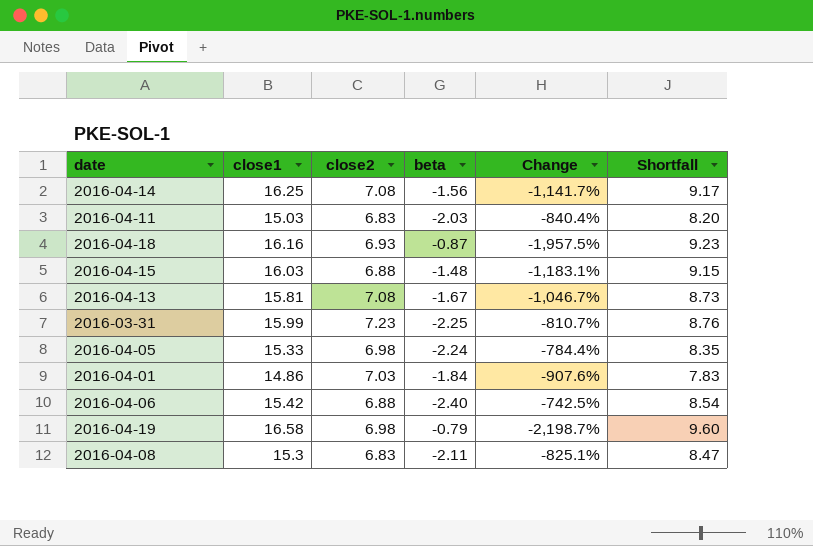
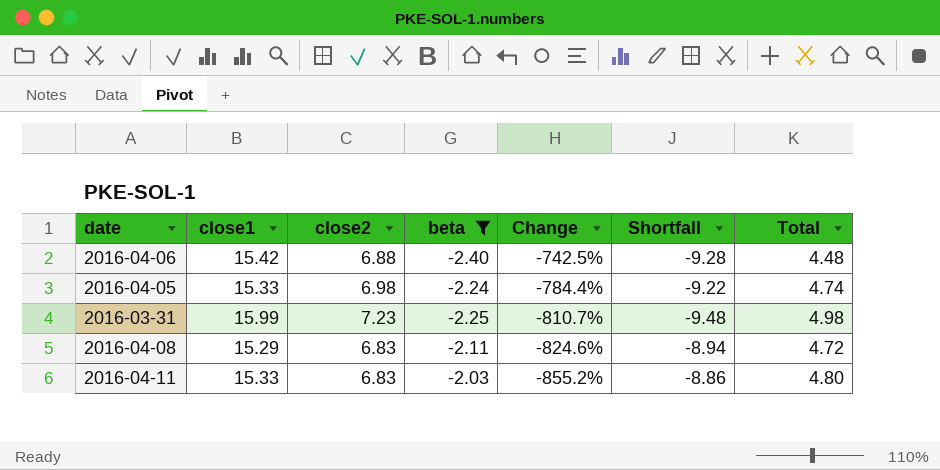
filter: none -> beta <= -2.03
row order: none -> Change descending
column Shortfall | formula: [close1] - [close2] -> [beta] - [close2]
column Total | formula: none -> [close2] + [beta]
2016-04-08 | close1: 15.3 -> 15.29
2016-04-08 | Change: -825.1% -> -824.6%
2016-04-11 | close1: 15.03 -> 15.33
2016-04-11 | Change: -840.4% -> -855.2%

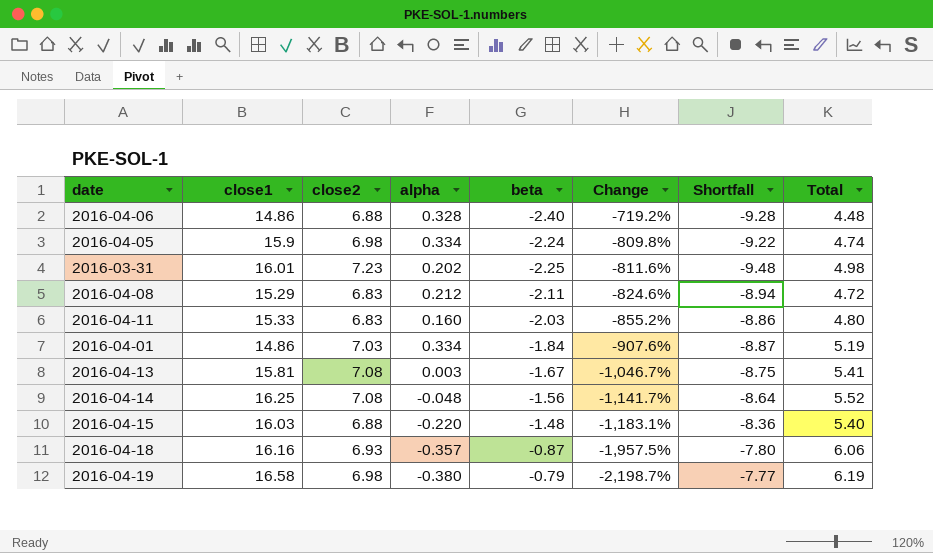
filter: beta <= -2.03 -> none
column alpha | position: none -> 4
2016-04-06 | close1: 15.42 -> 14.86
2016-04-06 | Change: -742.5% -> -719.2%
2016-04-05 | close1: 15.33 -> 15.9
2016-04-05 | Change: -784.4% -> -809.8%
2016-03-31 | close1: 15.99 -> 16.01
2016-03-31 | Change: -810.7% -> -811.6%

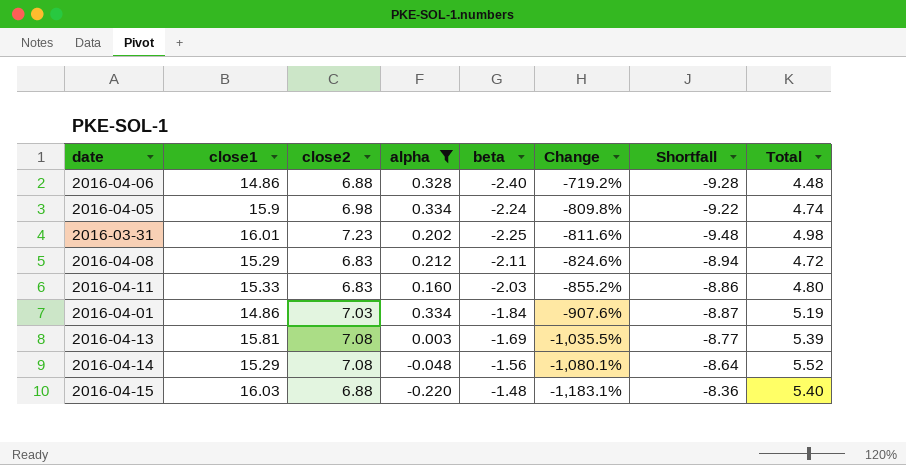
filter: none -> alpha >= -0.220
2016-04-13 | beta: -1.67 -> -1.69
2016-04-13 | Change: -1,046.7% -> -1,035.5%
2016-04-13 | Shortfall: -8.75 -> -8.77
2016-04-13 | Total: 5.41 -> 5.39
2016-04-14 | close1: 16.25 -> 15.29
2016-04-14 | Change: -1,141.7% -> -1,080.1%

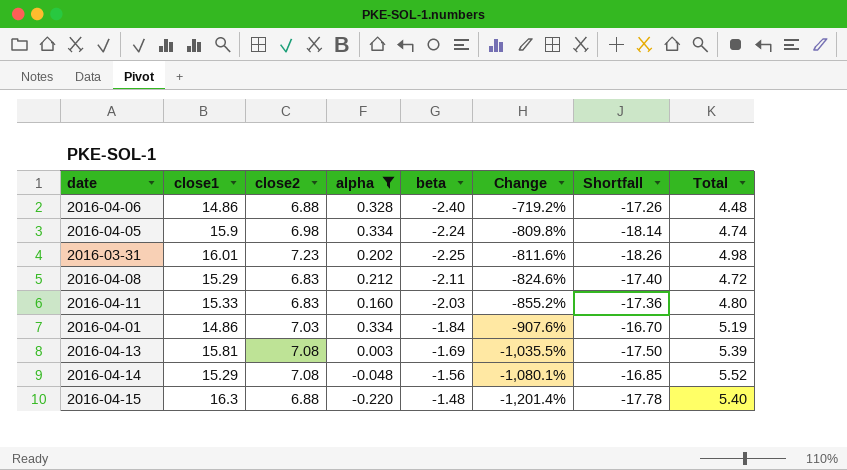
column Shortfall | formula: [beta] - [close2] -> [beta] - [close1]
2016-04-15 | close1: 16.03 -> 16.3
2016-04-15 | Change: -1,183.1% -> -1,201.4%

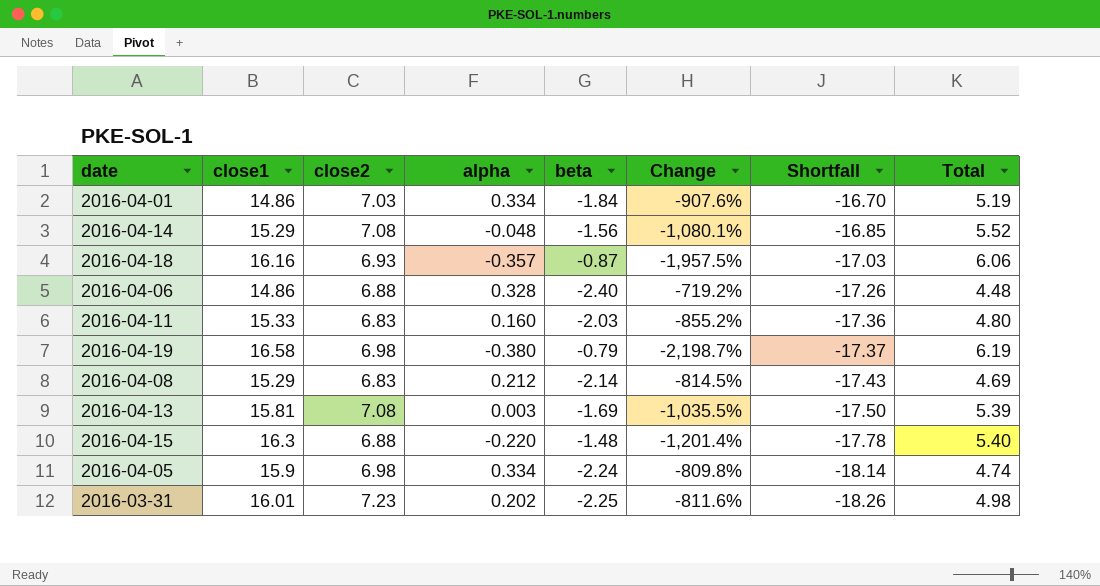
filter: alpha >= -0.220 -> none
row order: Change descending -> Shortfall descending
2016-04-08 | beta: -2.11 -> -2.14
2016-04-08 | Change: -824.6% -> -814.5%
2016-04-08 | Shortfall: -17.40 -> -17.43
2016-04-08 | Total: 4.72 -> 4.69

